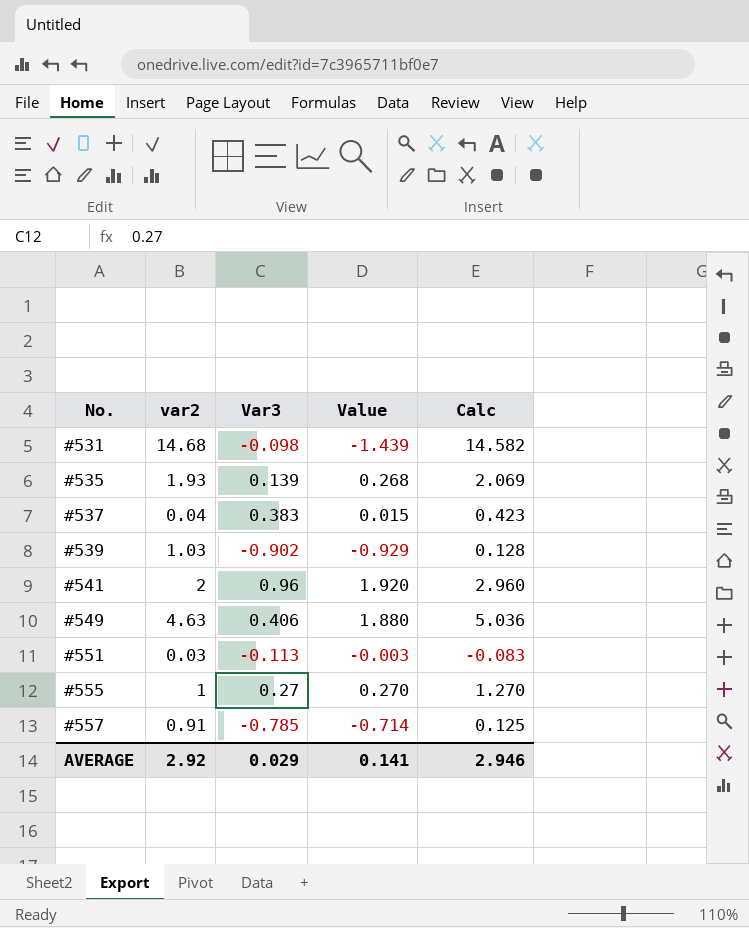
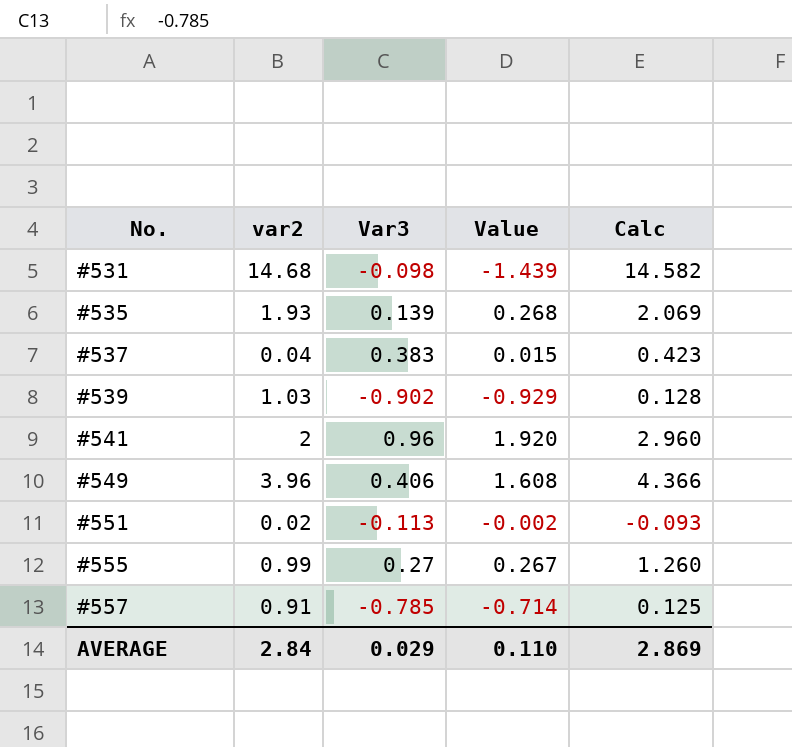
#549 | var2: 4.63 -> 3.96
#549 | Value: 1.880 -> 1.608
#549 | Calc: 5.036 -> 4.366
#551 | var2: 0.03 -> 0.02
#551 | Value: -0.003 -> -0.002
#551 | Calc: -0.083 -> -0.093
#555 | var2: 1 -> 0.99
#555 | Value: 0.270 -> 0.267
#555 | Calc: 1.270 -> 1.260
AVERAGE | var2: 2.92 -> 2.84
AVERAGE | Value: 0.141 -> 0.110
AVERAGE | Calc: 2.946 -> 2.869

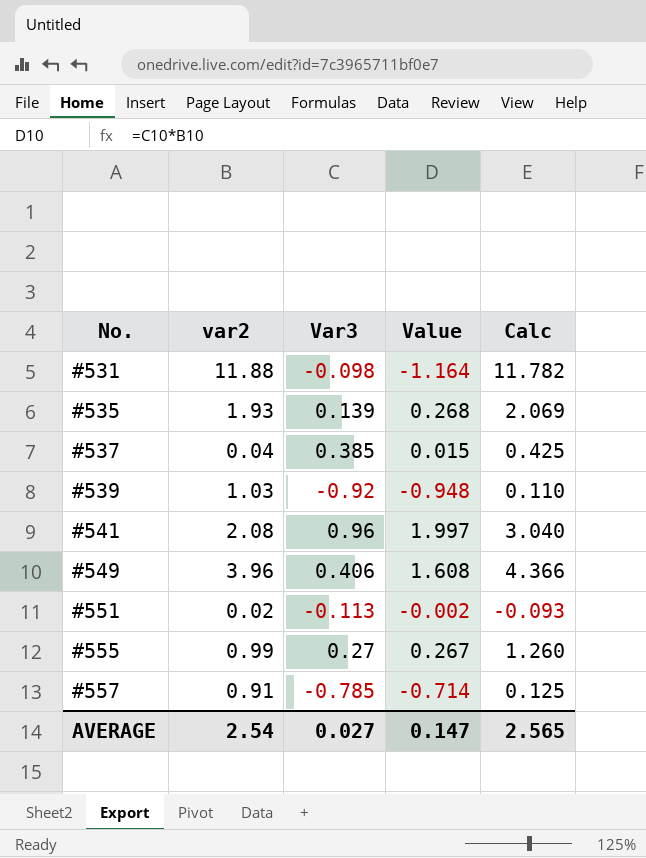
#531 | var2: 14.68 -> 11.88
#531 | Value: -1.439 -> -1.164
#531 | Calc: 14.582 -> 11.782
#537 | Var3: 0.383 -> 0.385
#537 | Calc: 0.423 -> 0.425
#539 | Var3: -0.902 -> -0.92
#539 | Value: -0.929 -> -0.948
#539 | Calc: 0.128 -> 0.110
#541 | var2: 2 -> 2.08
#541 | Value: 1.920 -> 1.997
#541 | Calc: 2.960 -> 3.040
AVERAGE | var2: 2.84 -> 2.54
AVERAGE | Var3: 0.029 -> 0.027
AVERAGE | Value: 0.110 -> 0.147
AVERAGE | Calc: 2.869 -> 2.565

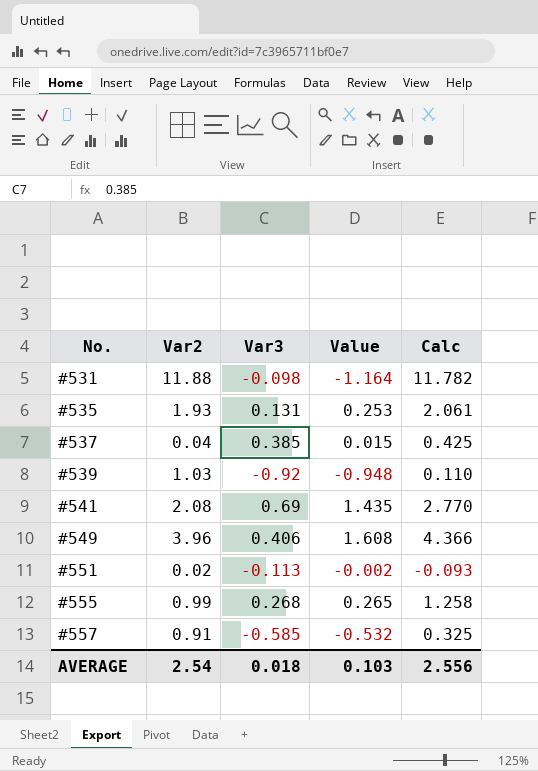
column name: var2 -> Var2
#535 | Var3: 0.139 -> 0.131
#535 | Value: 0.268 -> 0.253
#535 | Calc: 2.069 -> 2.061
#541 | Var3: 0.96 -> 0.69
#541 | Value: 1.997 -> 1.435
#541 | Calc: 3.040 -> 2.770
#555 | Var3: 0.27 -> 0.268
#555 | Value: 0.267 -> 0.265
#555 | Calc: 1.260 -> 1.258
#557 | Var3: -0.785 -> -0.585
#557 | Value: -0.714 -> -0.532
#557 | Calc: 0.125 -> 0.325
AVERAGE | Var3: 0.027 -> 0.018
AVERAGE | Value: 0.147 -> 0.103
AVERAGE | Calc: 2.565 -> 2.556

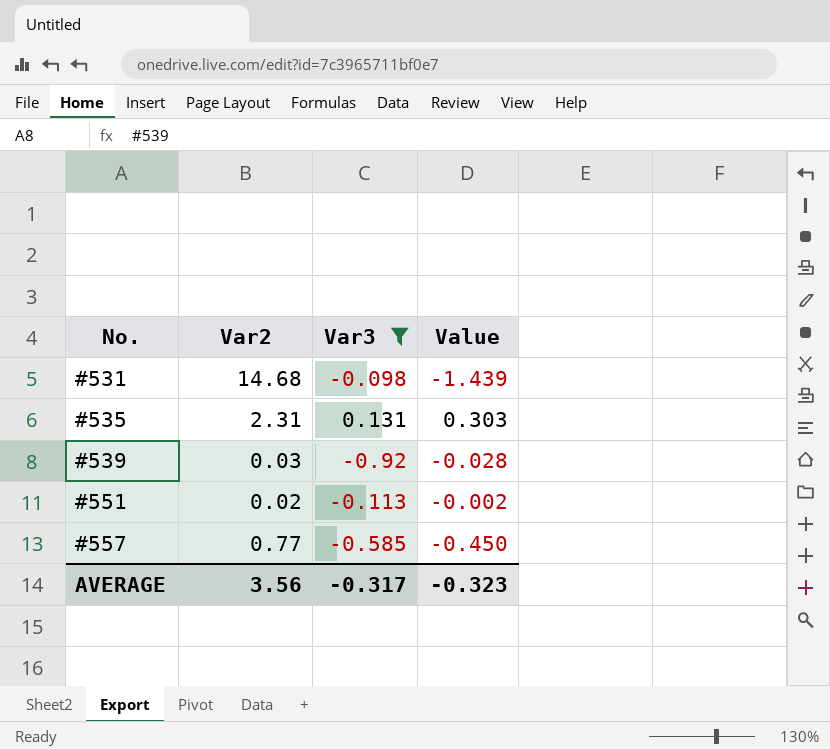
filter: none -> Var3 <= 0.131
column Calc | formula: [Var2] + [Var3] -> none
#531 | Var2: 11.88 -> 14.68
#531 | Value: -1.164 -> -1.439
#535 | Var2: 1.93 -> 2.31
#535 | Value: 0.253 -> 0.303
#539 | Var2: 1.03 -> 0.03
#539 | Value: -0.948 -> -0.028
#557 | Var2: 0.91 -> 0.77
#557 | Value: -0.532 -> -0.450
AVERAGE | Var2: 2.54 -> 3.56
AVERAGE | Var3: 0.018 -> -0.317
AVERAGE | Value: 0.103 -> -0.323

